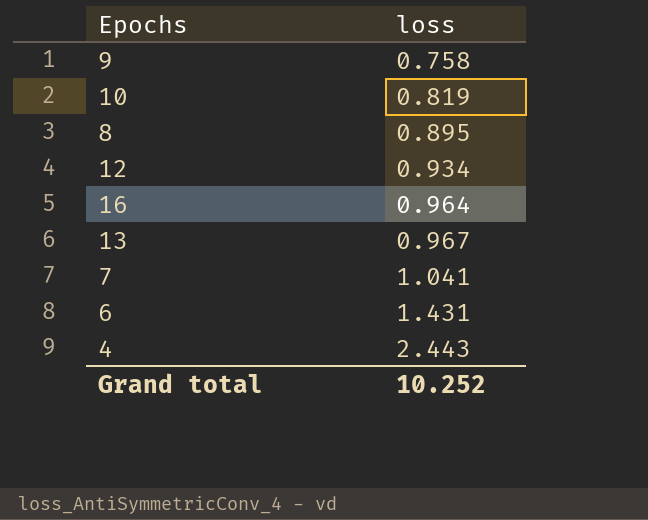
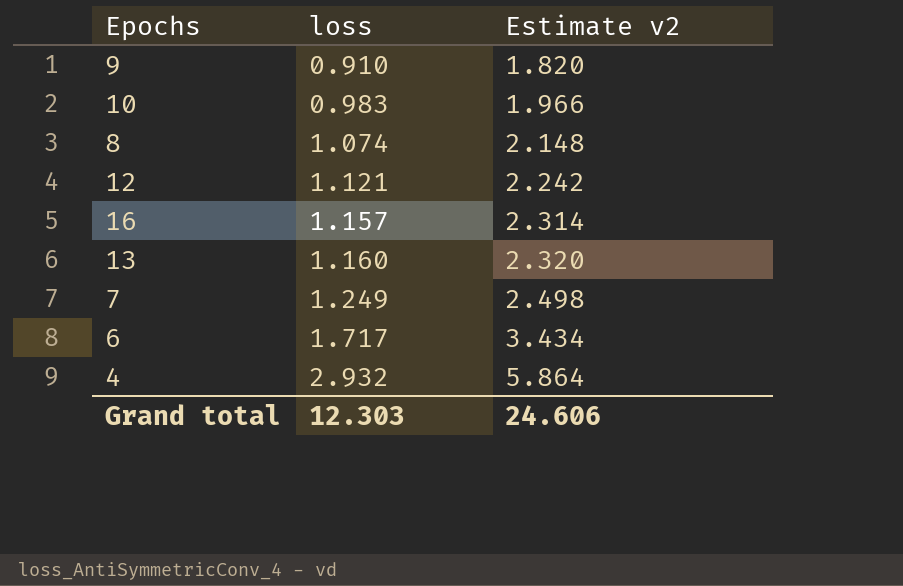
column Estimate v2 | formula: none -> [loss] * 2
9 | loss: 0.758 -> 0.910
10 | loss: 0.819 -> 0.983
8 | loss: 0.895 -> 1.074
12 | loss: 0.934 -> 1.121
16 | loss: 0.964 -> 1.157
13 | loss: 0.967 -> 1.160
7 | loss: 1.041 -> 1.249
6 | loss: 1.431 -> 1.717
4 | loss: 2.443 -> 2.932
Grand total | loss: 10.252 -> 12.303

